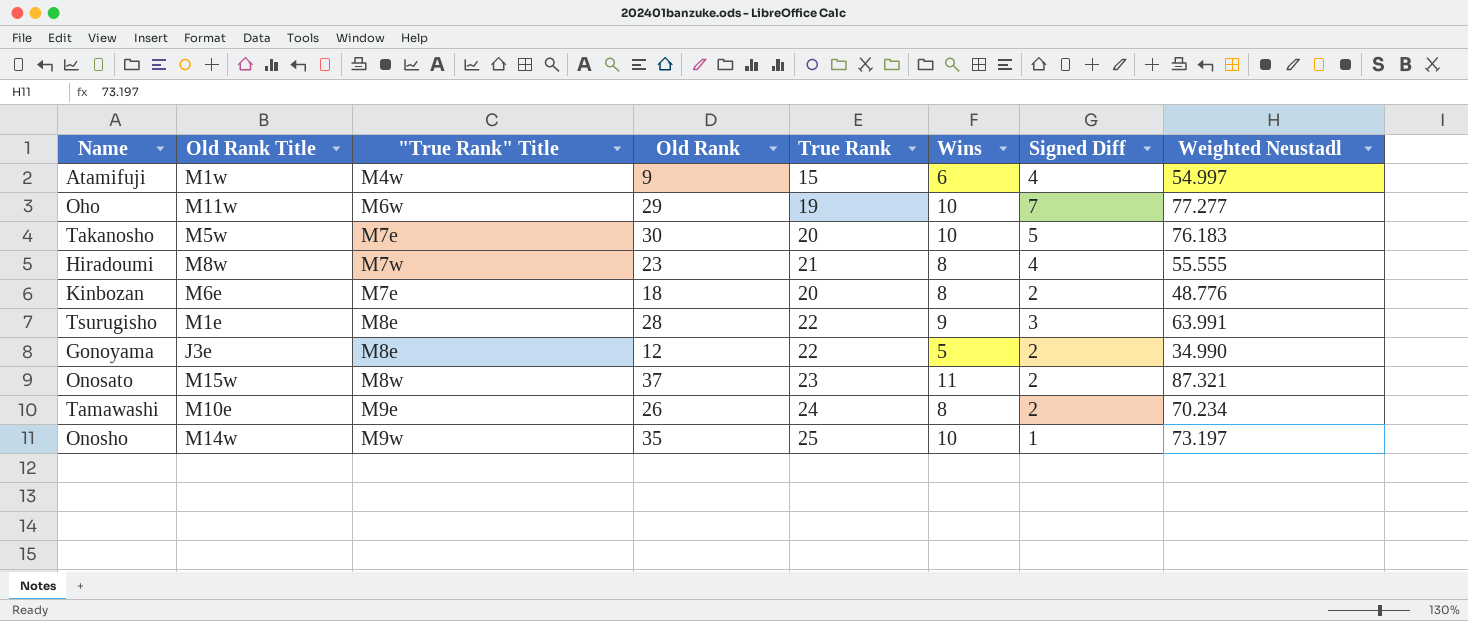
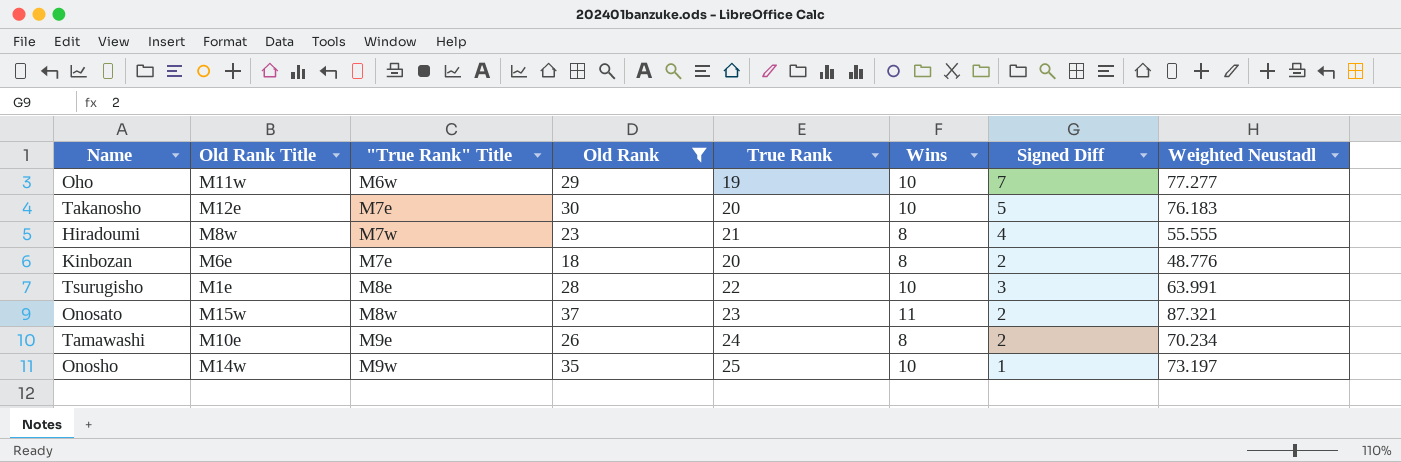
filter: none -> Old Rank >= 18
Takanosho | Old Rank Title: M5w -> M12e
Tsurugisho | Wins: 9 -> 10

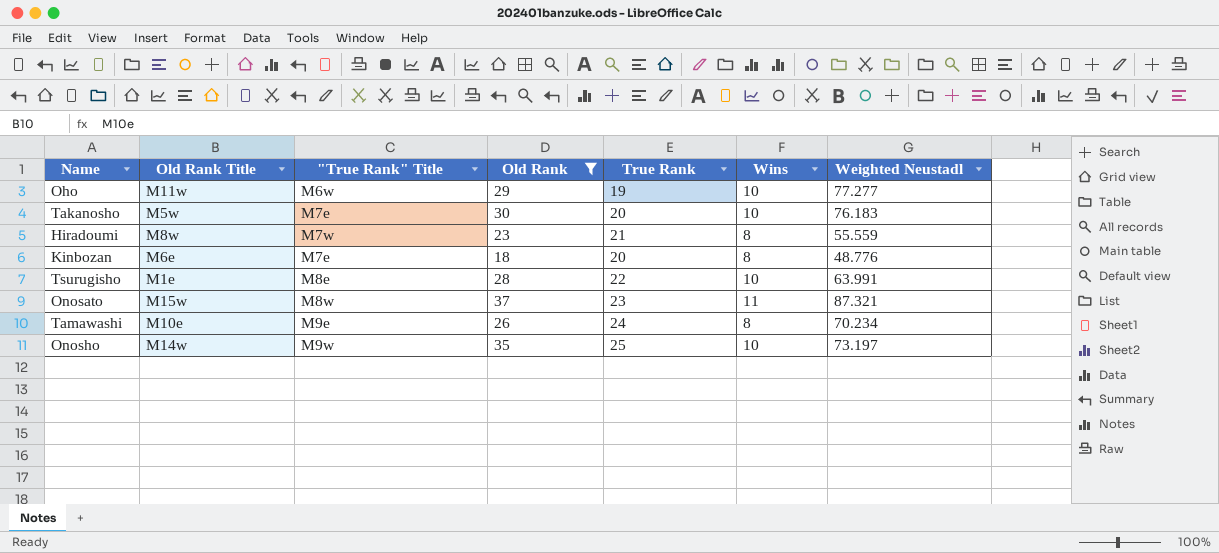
column Signed Diff | position: 7 -> none
Takanosho | Old Rank Title: M12e -> M5w
Hiradoumi | Weighted Neustadl: 55.555 -> 55.559

